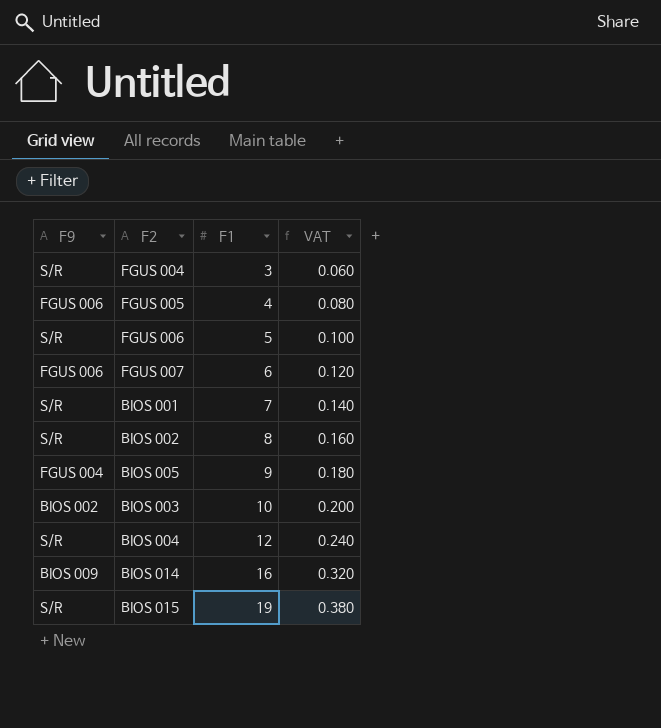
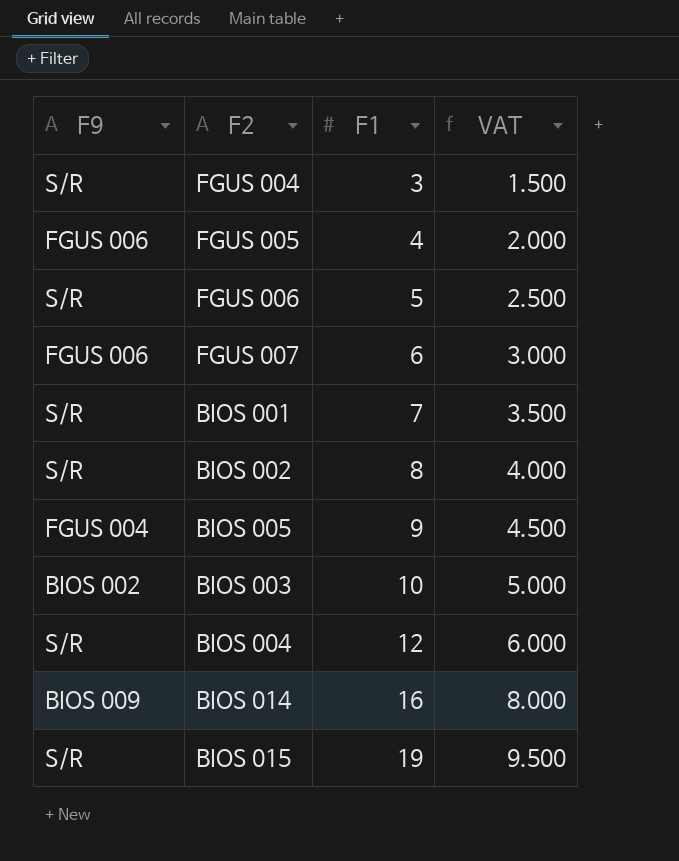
column VAT | formula: [F1] * 0.02 -> [F1] * 0.5

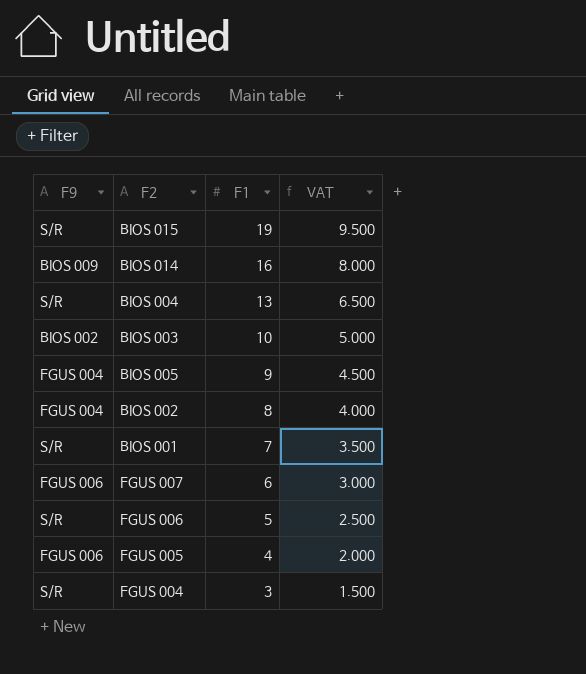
row order: F1 ascending -> F1 descending
BIOS 004 | F1: 12 -> 13
BIOS 004 | VAT: 6.000 -> 6.500
BIOS 002 | F9: S/R -> FGUS 004

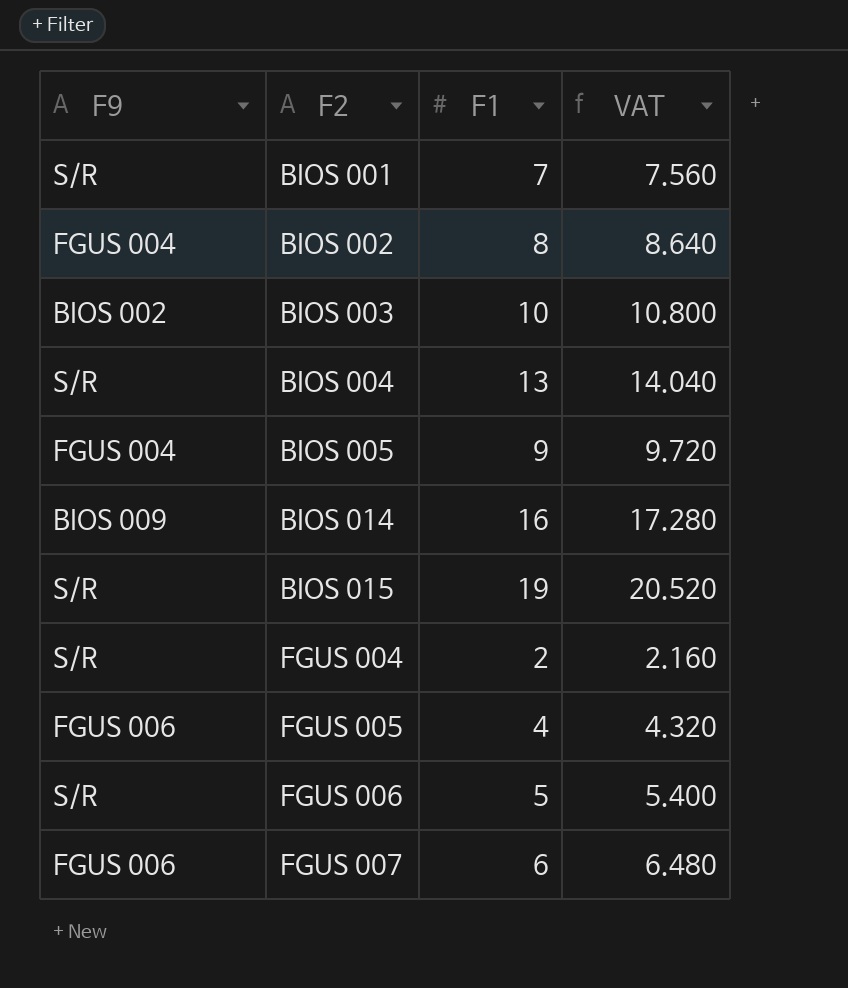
row order: F1 descending -> F2 ascending
column VAT | formula: [F1] * 0.5 -> [F1] * 1.08
FGUS 004 | F1: 3 -> 2

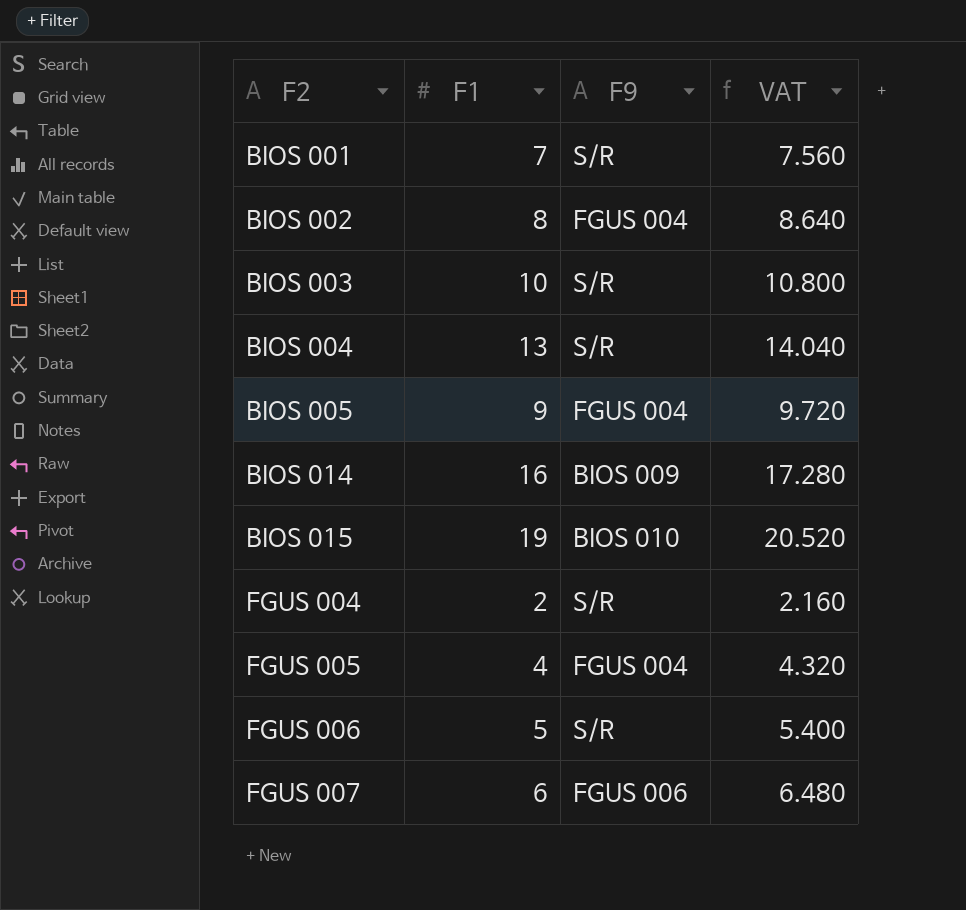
column F9 | position: 1 -> 3
BIOS 003 | F9: BIOS 002 -> S/R
BIOS 015 | F9: S/R -> BIOS 010
FGUS 005 | F9: FGUS 006 -> FGUS 004

